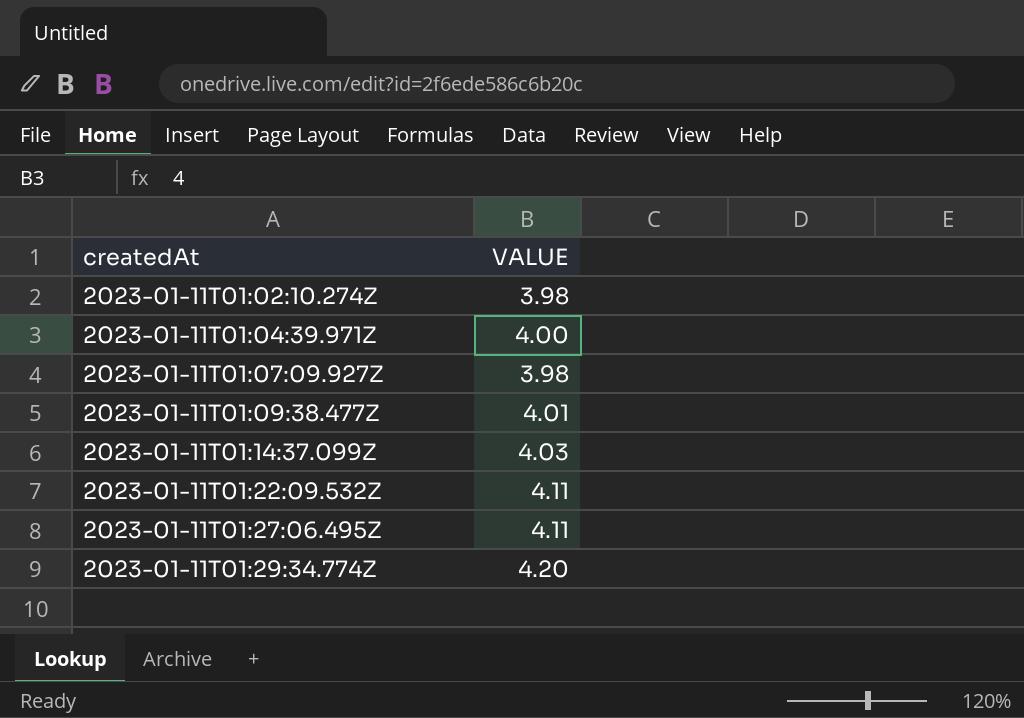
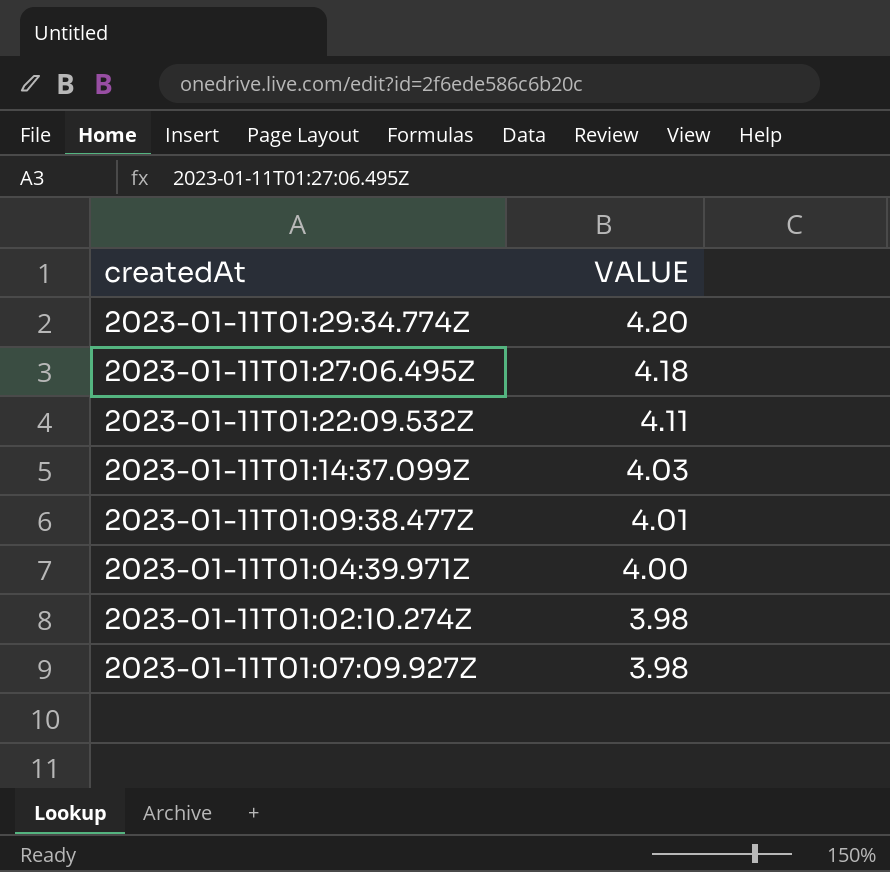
row order: createdAt ascending -> VALUE descending
2023-01-11T01:27:06.495Z | VALUE: 4.11 -> 4.18

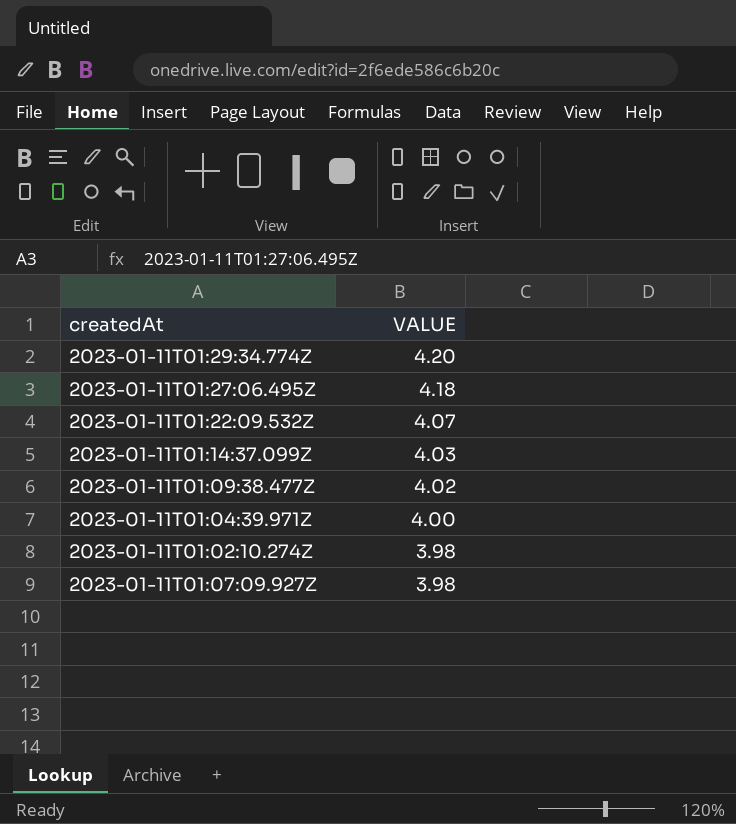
2023-01-11T01:22:09.532Z | VALUE: 4.11 -> 4.07
2023-01-11T01:09:38.477Z | VALUE: 4.01 -> 4.02

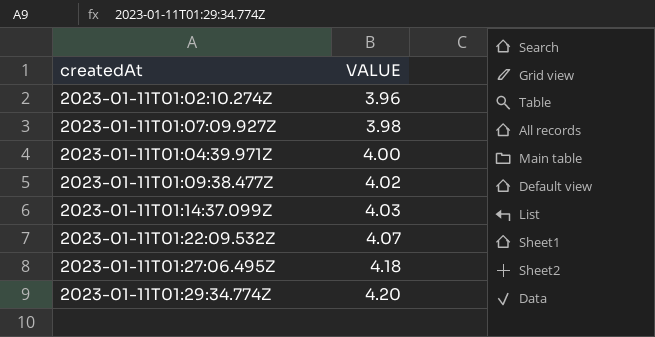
row order: VALUE descending -> VALUE ascending
2023-01-11T01:02:10.274Z | VALUE: 3.98 -> 3.96

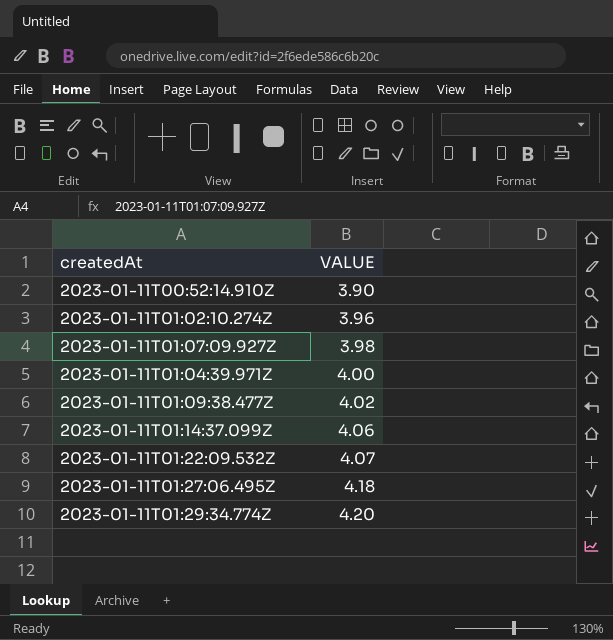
row 2023-01-11T00:52:14.910Z: none -> 3.90
2023-01-11T01:14:37.099Z | VALUE: 4.03 -> 4.06

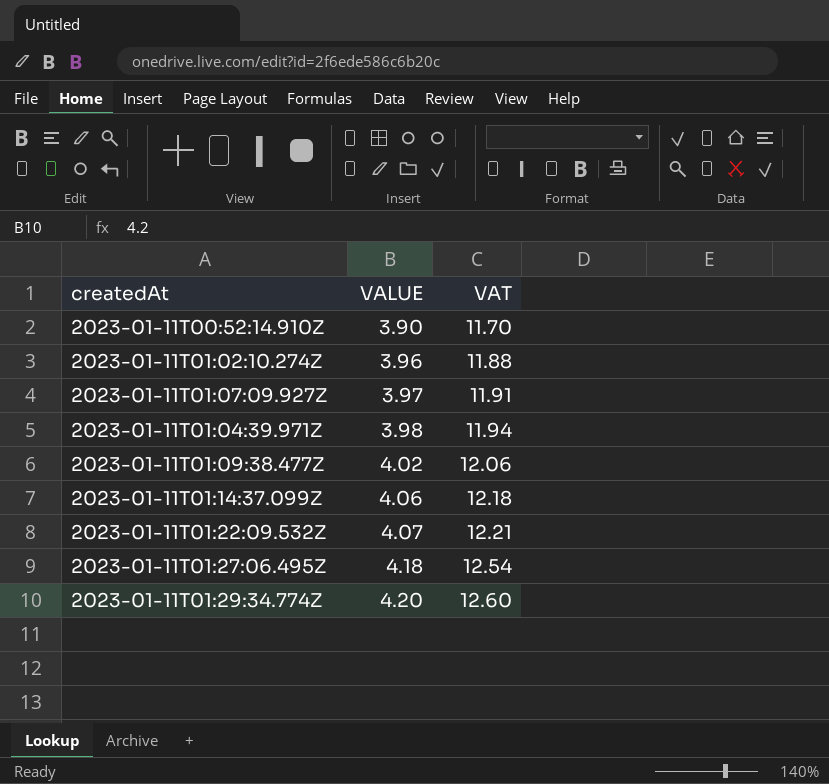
column VAT | formula: none -> [VALUE] * 3
2023-01-11T01:07:09.927Z | VALUE: 3.98 -> 3.97
2023-01-11T01:04:39.971Z | VALUE: 4.00 -> 3.98

